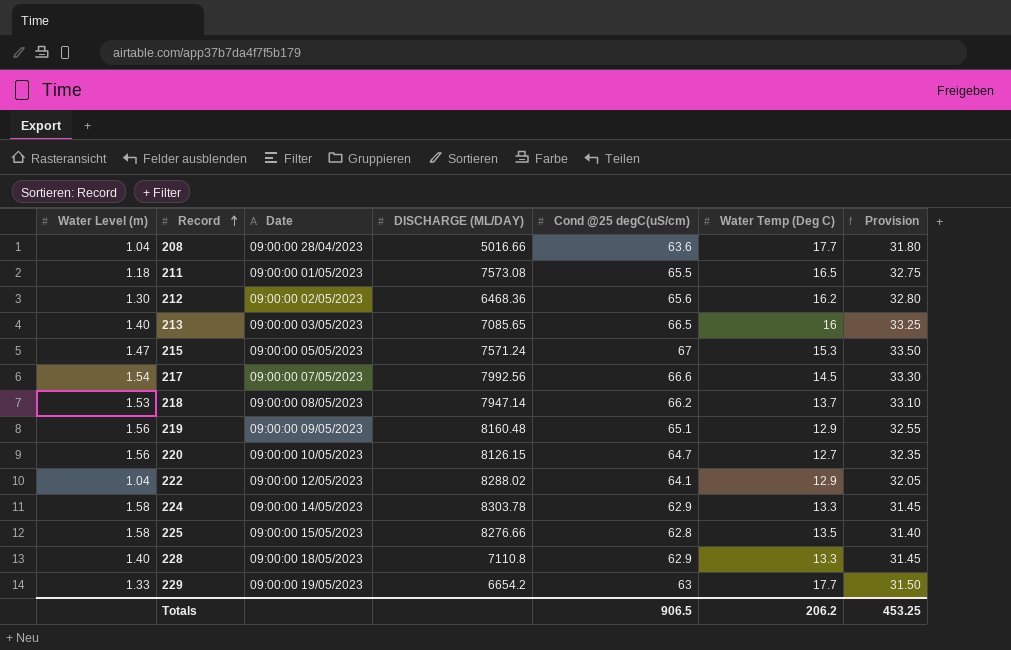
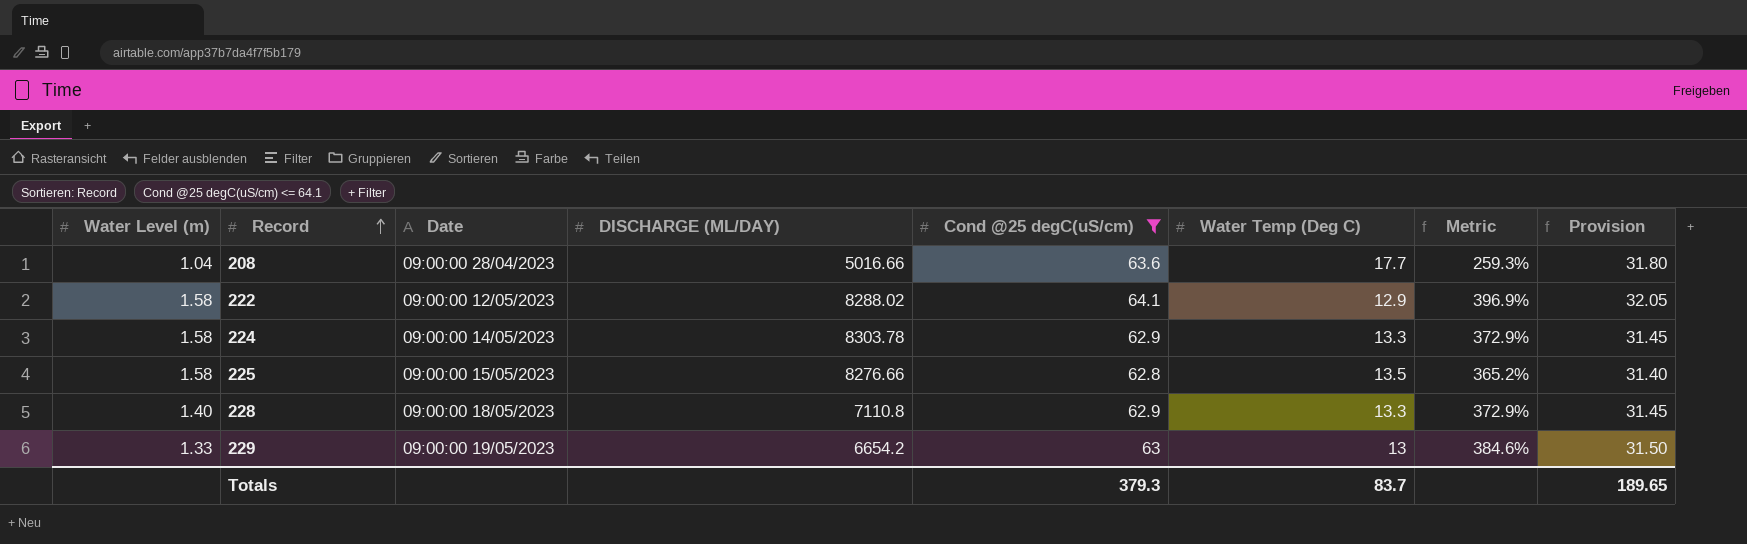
filter: none -> Cond @25 degC(uS/cm) <= 64.1
column Metric | formula: none -> ([Cond @25 degC(uS/cm)] - [Water Temp (Deg C)]) / [Water Temp (Deg C)]
222 | Water Level (m): 1.04 -> 1.58
229 | Water Temp (Deg C): 17.7 -> 13
Totals | Cond @25 degC(uS/cm): 906.5 -> 379.3
Totals | Water Temp (Deg C): 206.2 -> 83.7
Totals | Provision: 453.25 -> 189.65

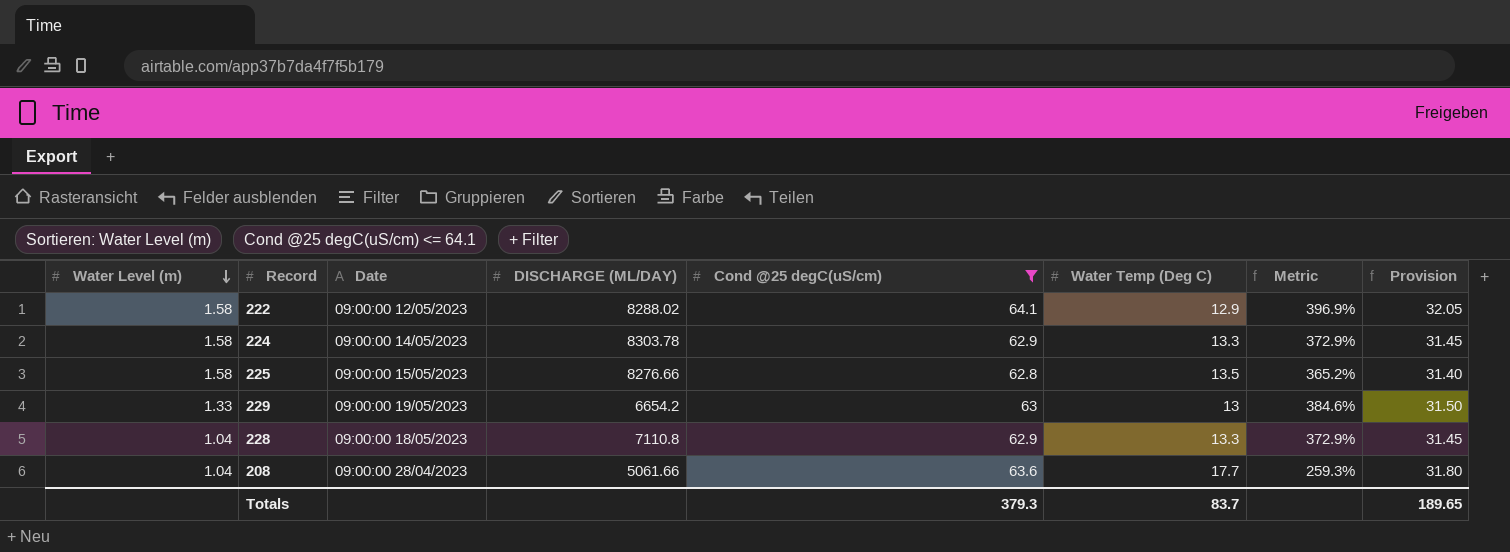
row order: Record ascending -> Water Level (m) descending
228 | Water Level (m): 1.40 -> 1.04
208 | DISCHARGE (ML/DAY): 5016.66 -> 5061.66

